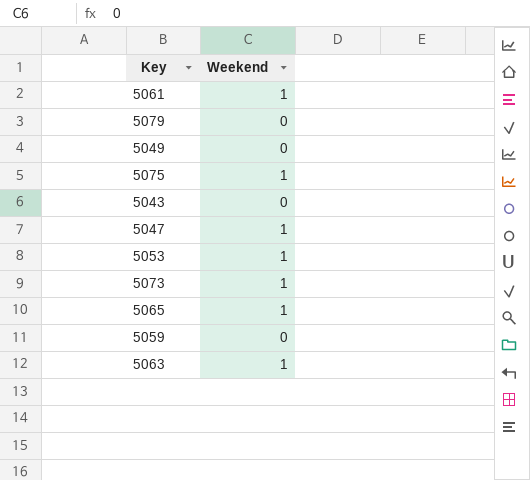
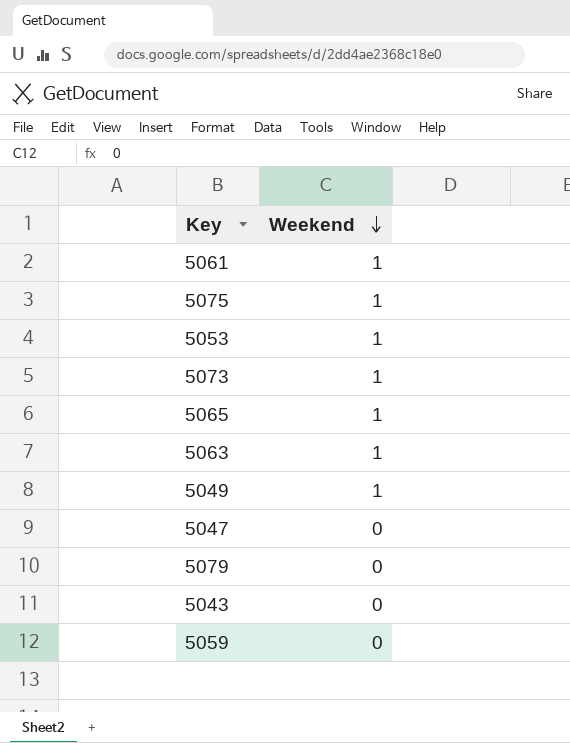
row order: none -> Weekend descending
5049 | Weekend: 0 -> 1
5047 | Weekend: 1 -> 0

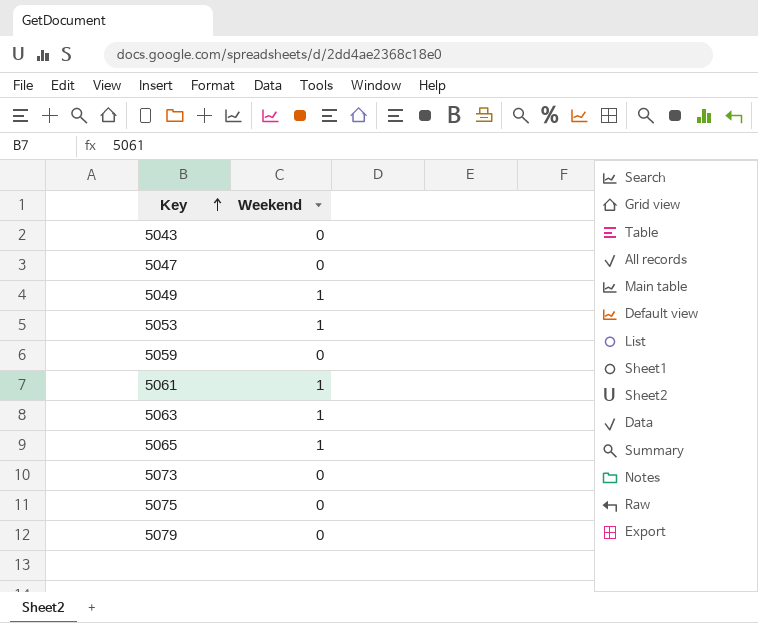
row order: Weekend descending -> Key ascending
5073 | Weekend: 1 -> 0
5075 | Weekend: 1 -> 0

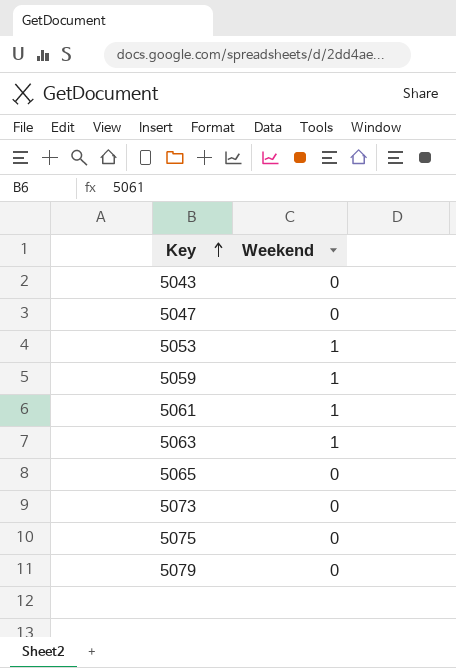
row 5049: 1 -> none
5059 | Weekend: 0 -> 1
5065 | Weekend: 1 -> 0

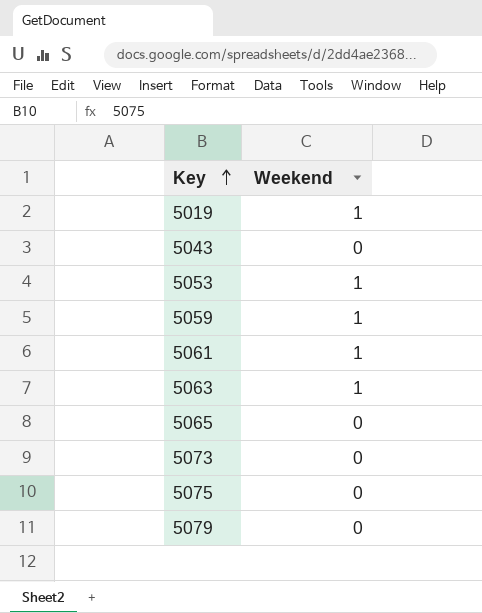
row 5047: 0 -> none
row 5019: none -> 1

